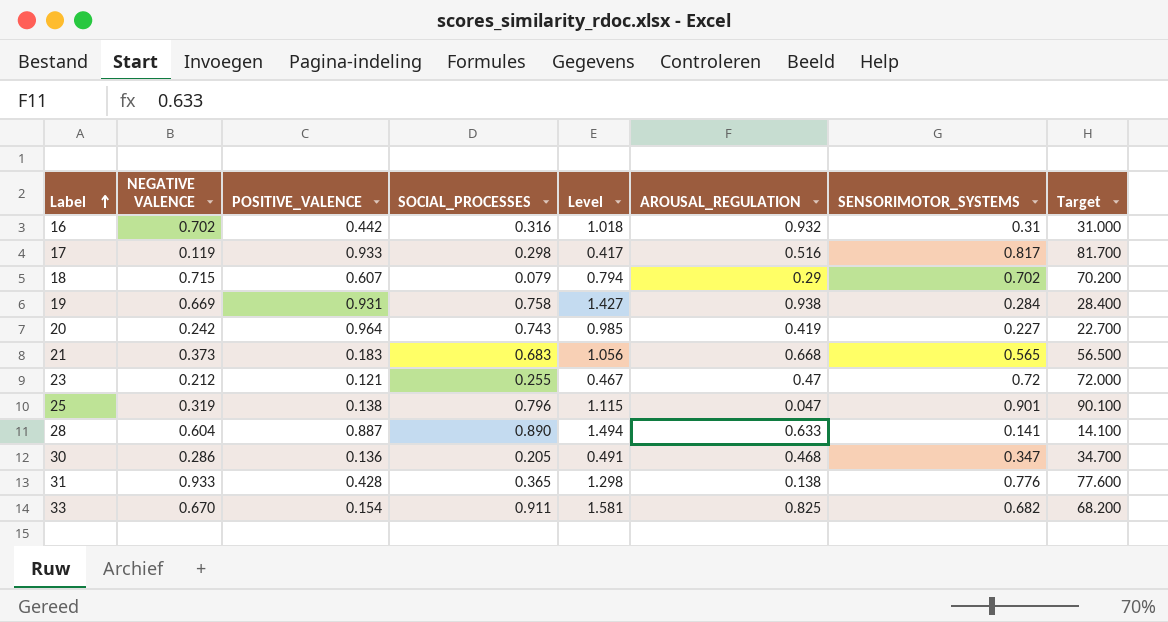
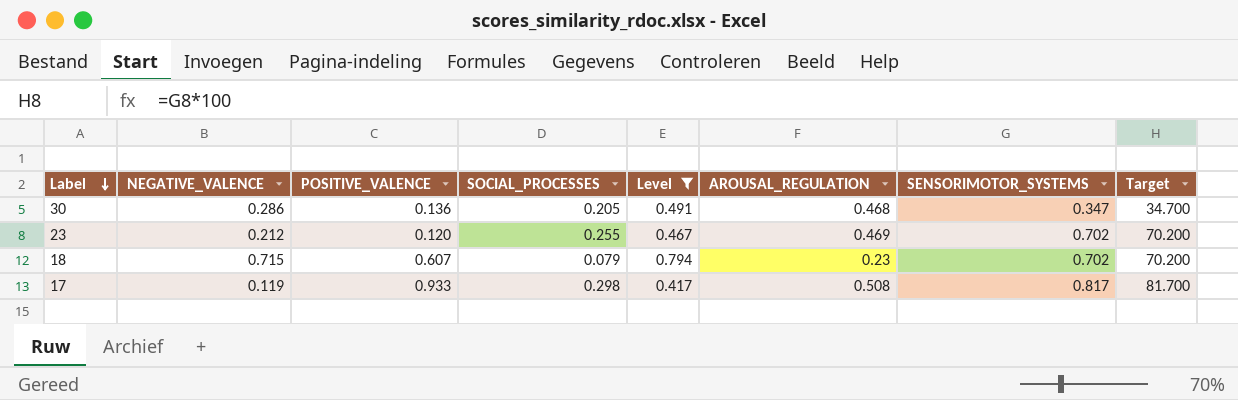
filter: none -> Level <= 0.794
row order: Label ascending -> Label descending
column name: NEGATIVE VALENCE -> NEGATIVE_VALENCE
23 | POSITIVE_VALENCE: 0.121 -> 0.120
23 | AROUSAL_REGULATION: 0.47 -> 0.469
23 | SENSORIMOTOR_SYSTEMS: 0.72 -> 0.702
23 | Target: 72.000 -> 70.200
18 | AROUSAL_REGULATION: 0.29 -> 0.23
17 | AROUSAL_REGULATION: 0.516 -> 0.508

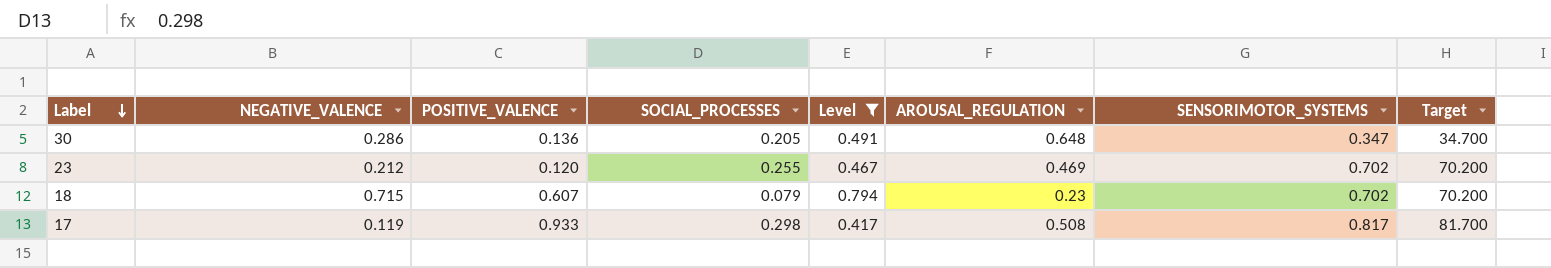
30 | AROUSAL_REGULATION: 0.468 -> 0.648

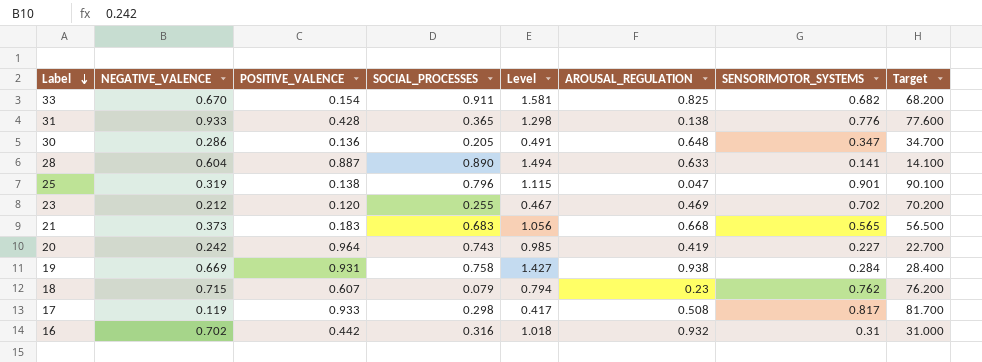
filter: Level <= 0.794 -> none
18 | SENSORIMOTOR_SYSTEMS: 0.702 -> 0.762
18 | Target: 70.200 -> 76.200

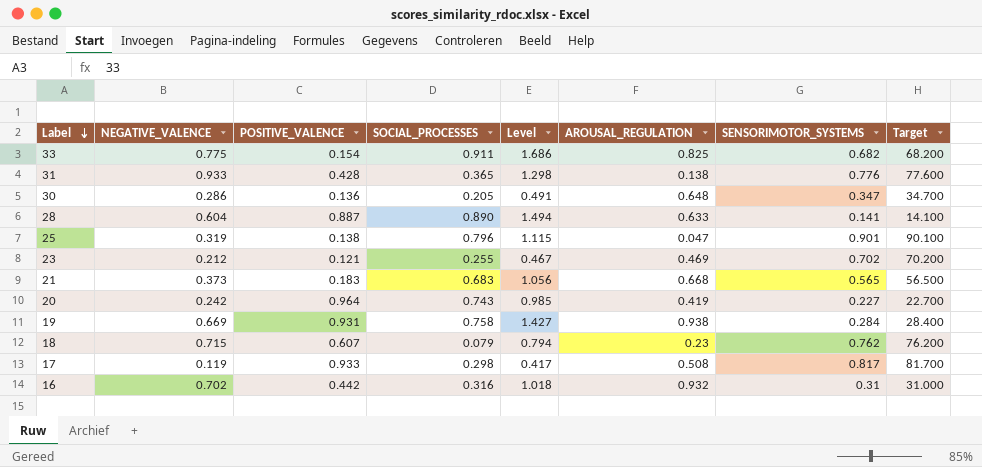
33 | NEGATIVE_VALENCE: 0.670 -> 0.775
33 | Level: 1.581 -> 1.686
23 | POSITIVE_VALENCE: 0.120 -> 0.121

